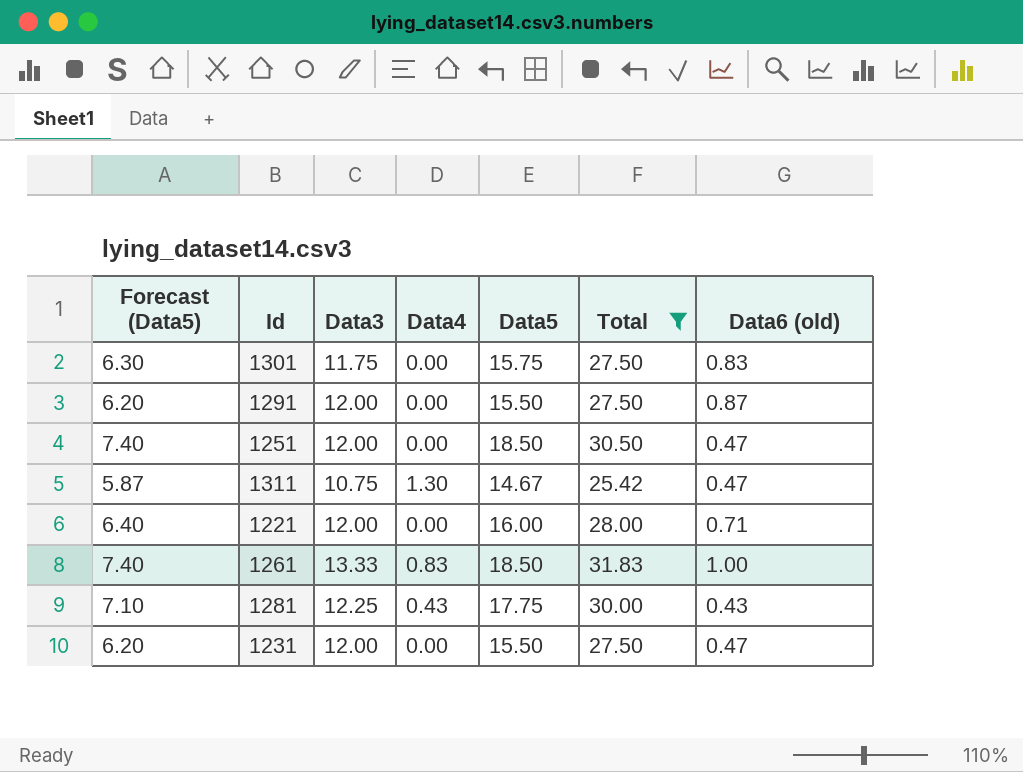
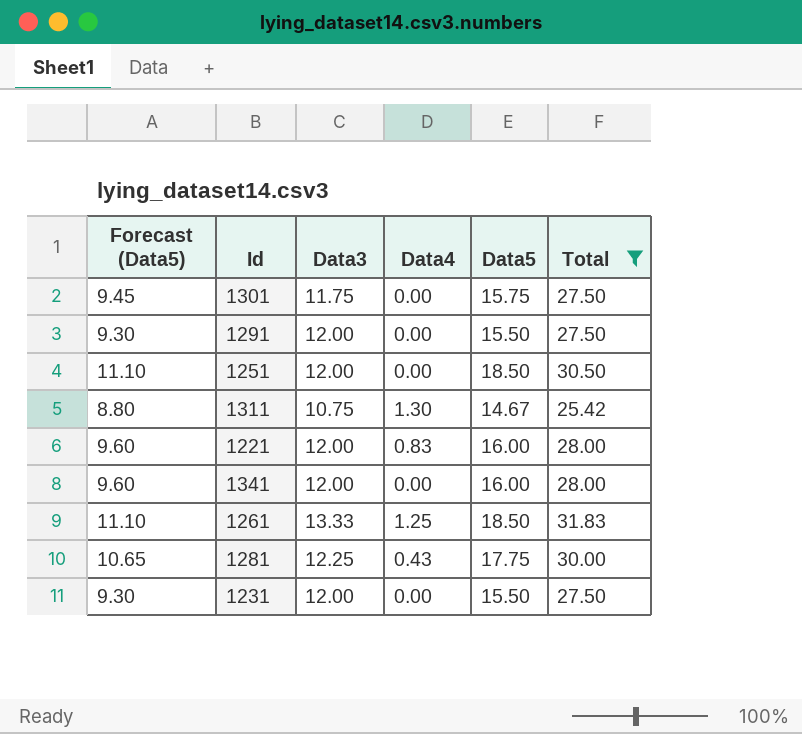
column Data6 (old) | position: 7 -> none
column Forecast (Data5) | formula: [Data5] * 0.4 -> [Data5] * 0.6
1221 | Data4: 0.00 -> 0.83
row 1341: none -> 9.60 | 12.00 | 0.00 | 16.00 | 28.00
1261 | Data4: 0.83 -> 1.25

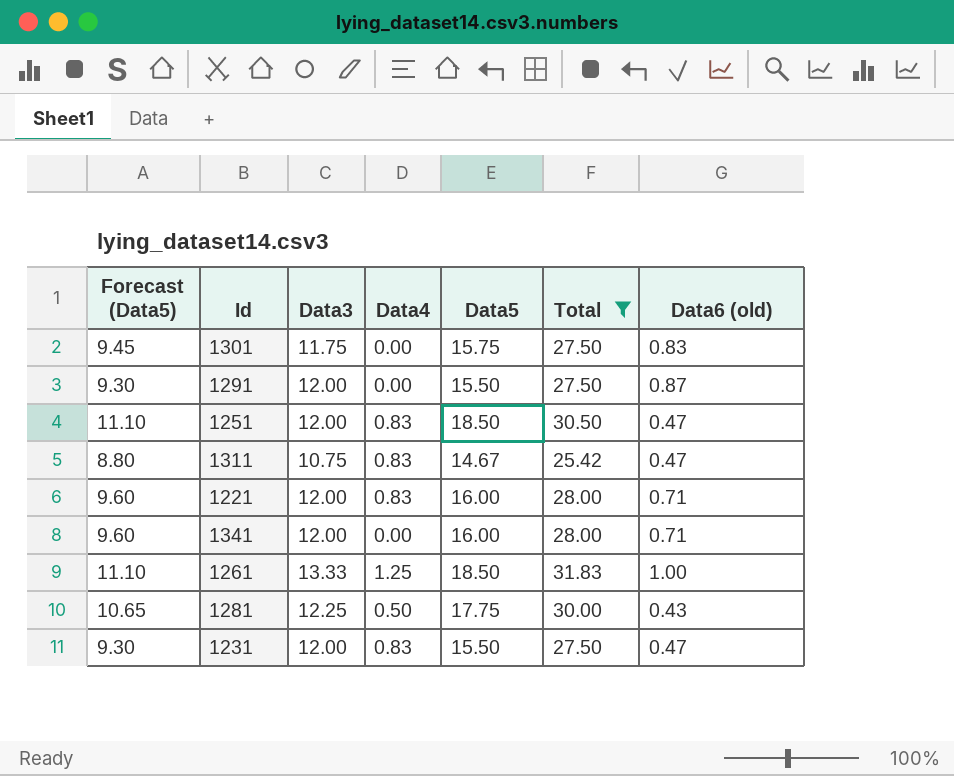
column Data6 (old) | position: none -> 7
1251 | Data4: 0.00 -> 0.83
1311 | Data4: 1.30 -> 0.83
1281 | Data4: 0.43 -> 0.50
1231 | Data4: 0.00 -> 0.83

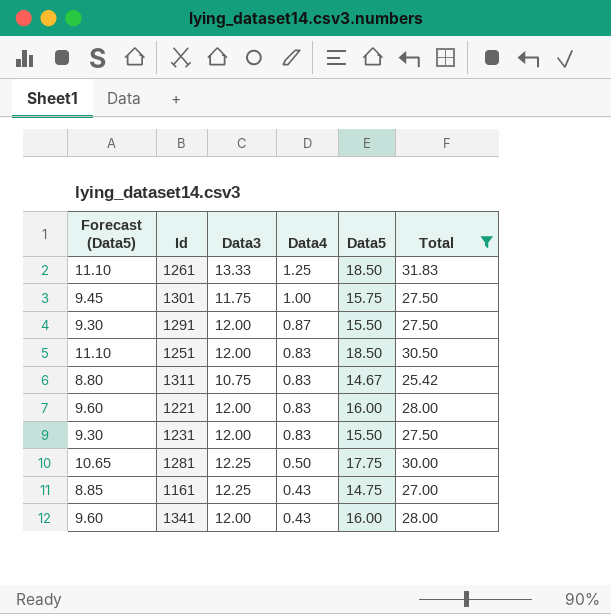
row order: none -> Data4 descending
column Data6 (old) | position: 7 -> none
1301 | Data4: 0.00 -> 1.00
1291 | Data4: 0.00 -> 0.87
row 1161: none -> 8.85 | 12.25 | 0.43 | 14.75 | 27.00
1341 | Data4: 0.00 -> 0.43

